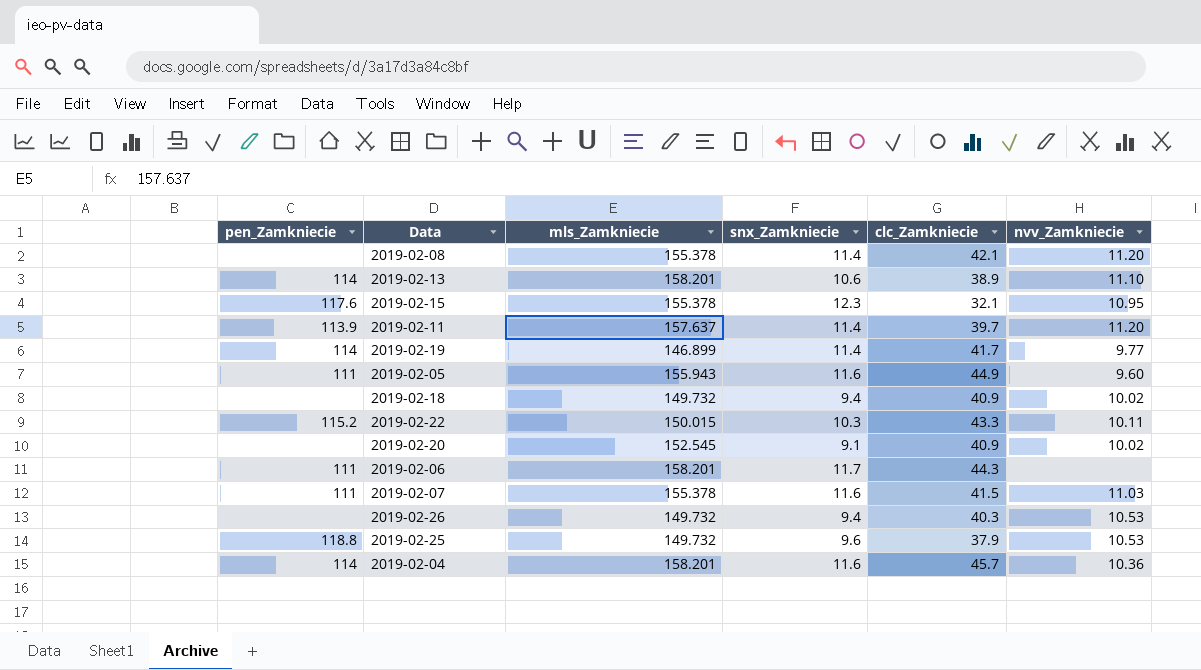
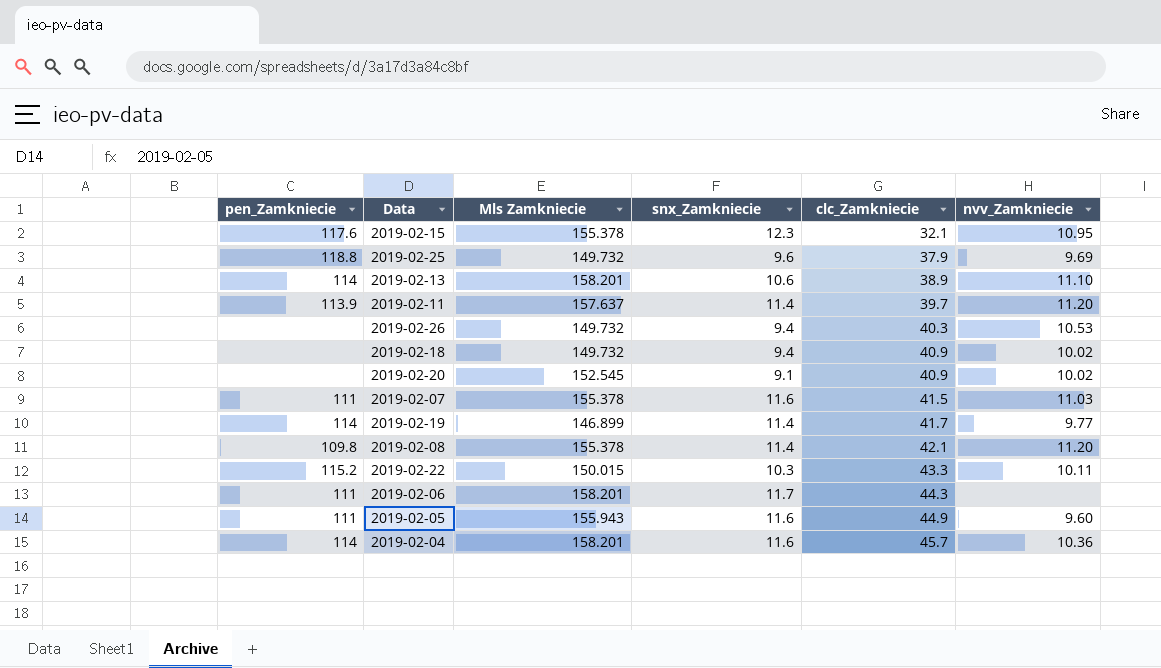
row order: none -> clc_Zamkniecie ascending
column name: mls_Zamkniecie -> Mls Zamkniecie
2019-02-25 | nvv_Zamkniecie: 10.53 -> 9.69
2019-02-08 | pen_Zamkniecie: none -> 109.8

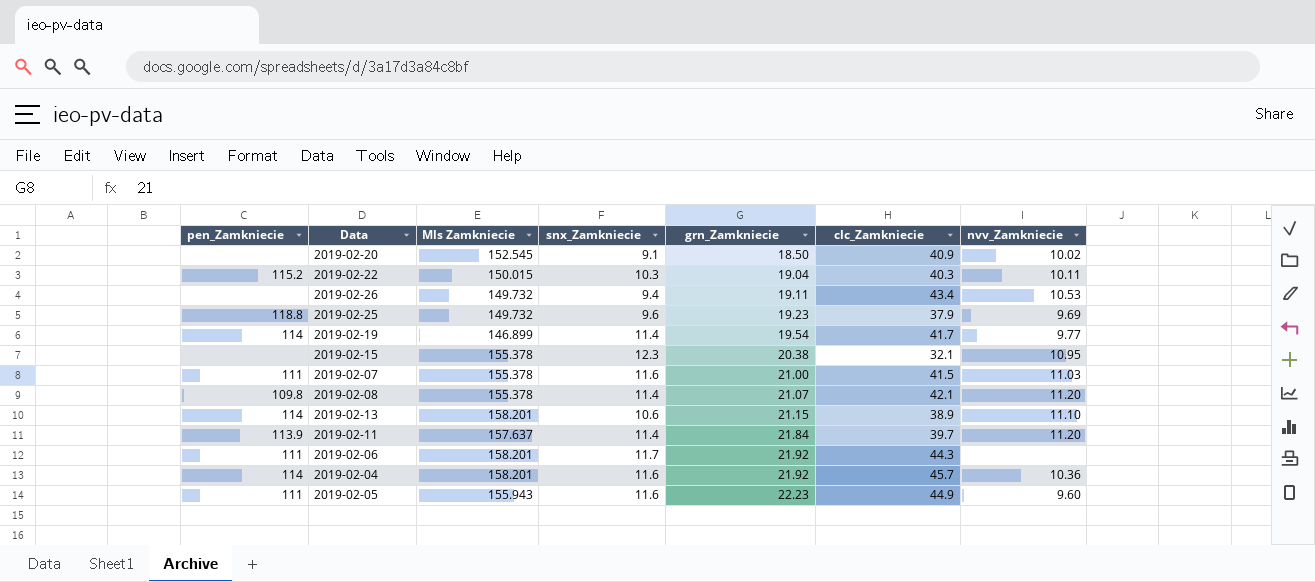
row order: clc_Zamkniecie ascending -> grn_Zamkniecie ascending
column grn_Zamkniecie | position: none -> 5
row 2019-02-18: none | 149.732 | 9.4 | 40.9 | 10.02 -> none
2019-02-22 | clc_Zamkniecie: 43.3 -> 40.3
2019-02-26 | clc_Zamkniecie: 40.3 -> 43.4
2019-02-15 | pen_Zamkniecie: 117.6 -> none

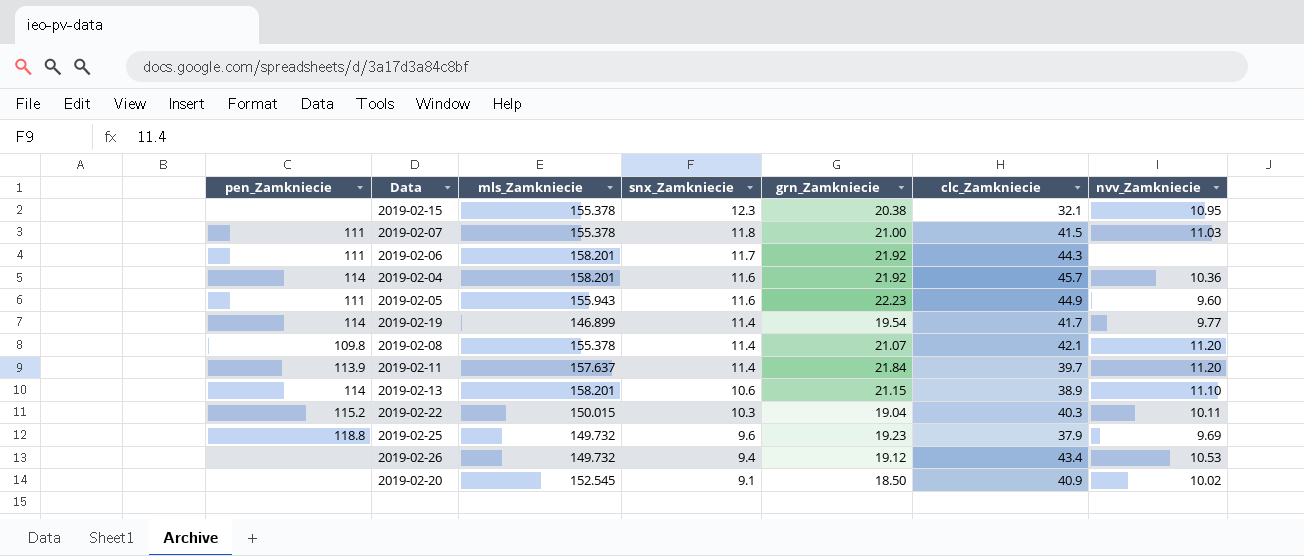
row order: grn_Zamkniecie ascending -> snx_Zamkniecie descending
column name: Mls Zamkniecie -> mls_Zamkniecie
2019-02-07 | snx_Zamkniecie: 11.6 -> 11.8
2019-02-26 | grn_Zamkniecie: 19.11 -> 19.12

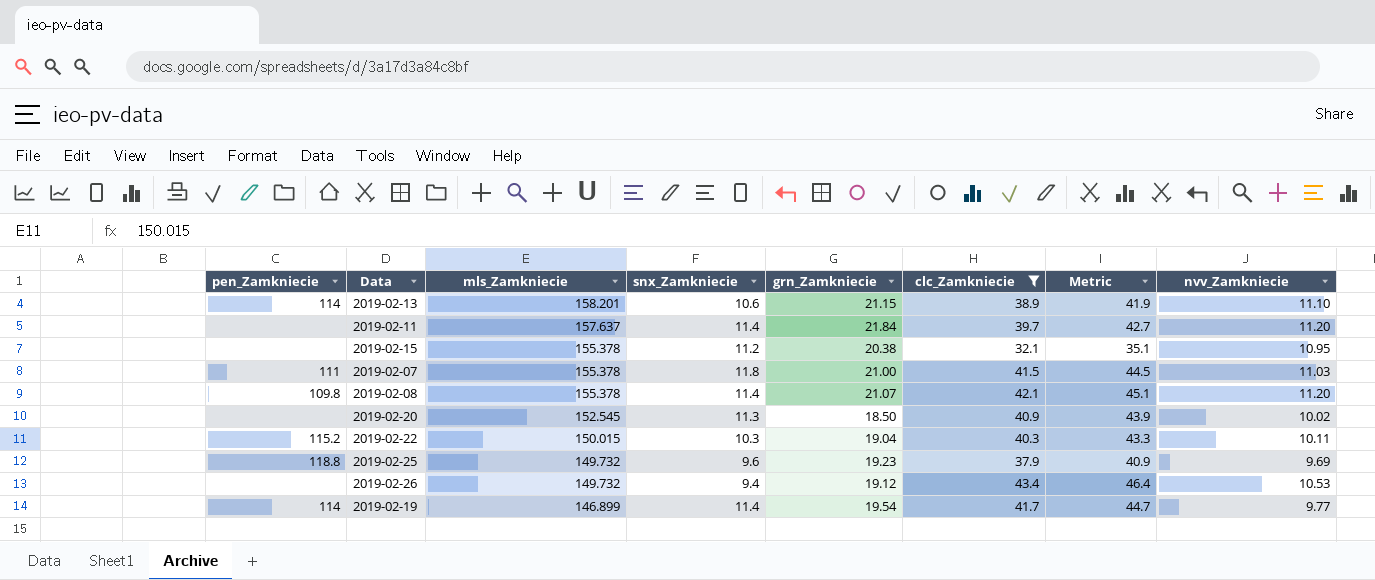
filter: none -> clc_Zamkniecie <= 43.4
row order: snx_Zamkniecie descending -> mls_Zamkniecie descending
column Metric | formula: none -> [clc_Zamkniecie] + 3
2019-02-11 | pen_Zamkniecie: 113.9 -> none
2019-02-15 | snx_Zamkniecie: 12.3 -> 11.2
2019-02-20 | snx_Zamkniecie: 9.1 -> 11.3

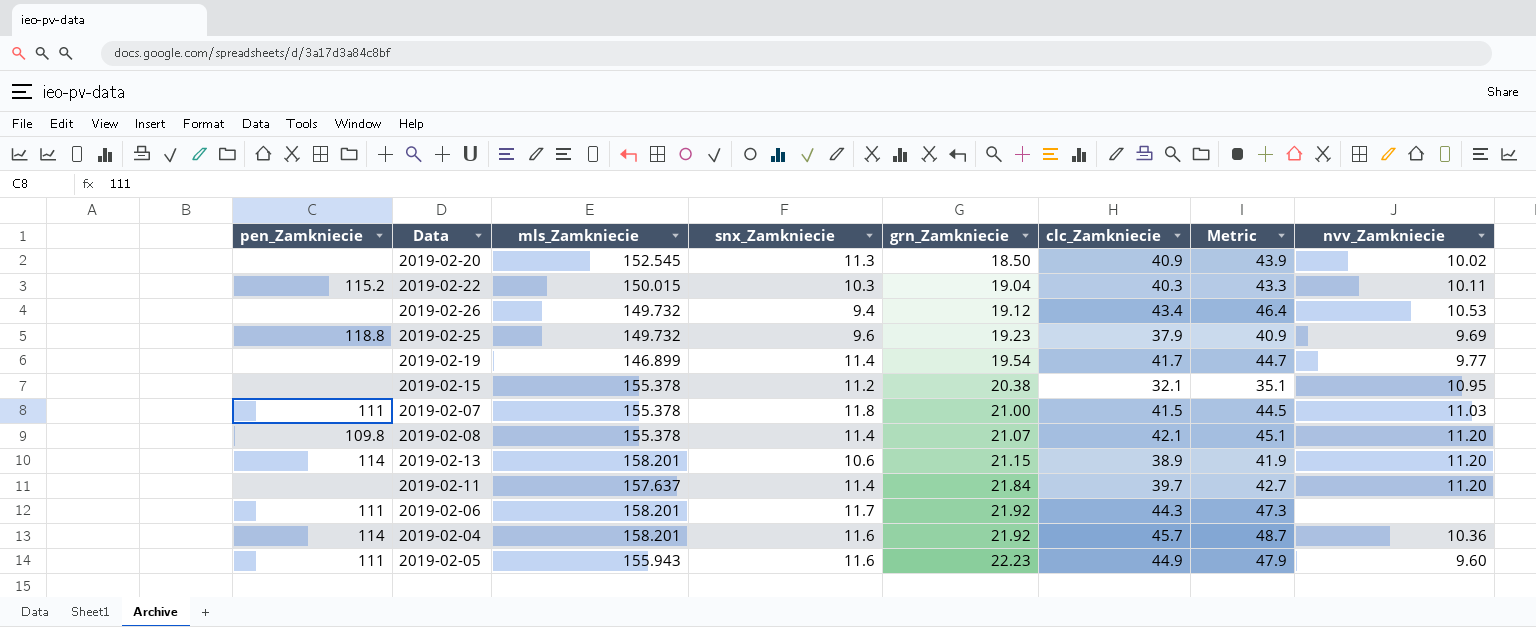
filter: clc_Zamkniecie <= 43.4 -> none
row order: mls_Zamkniecie descending -> grn_Zamkniecie ascending
2019-02-19 | pen_Zamkniecie: 114 -> none
2019-02-13 | nvv_Zamkniecie: 11.10 -> 11.20

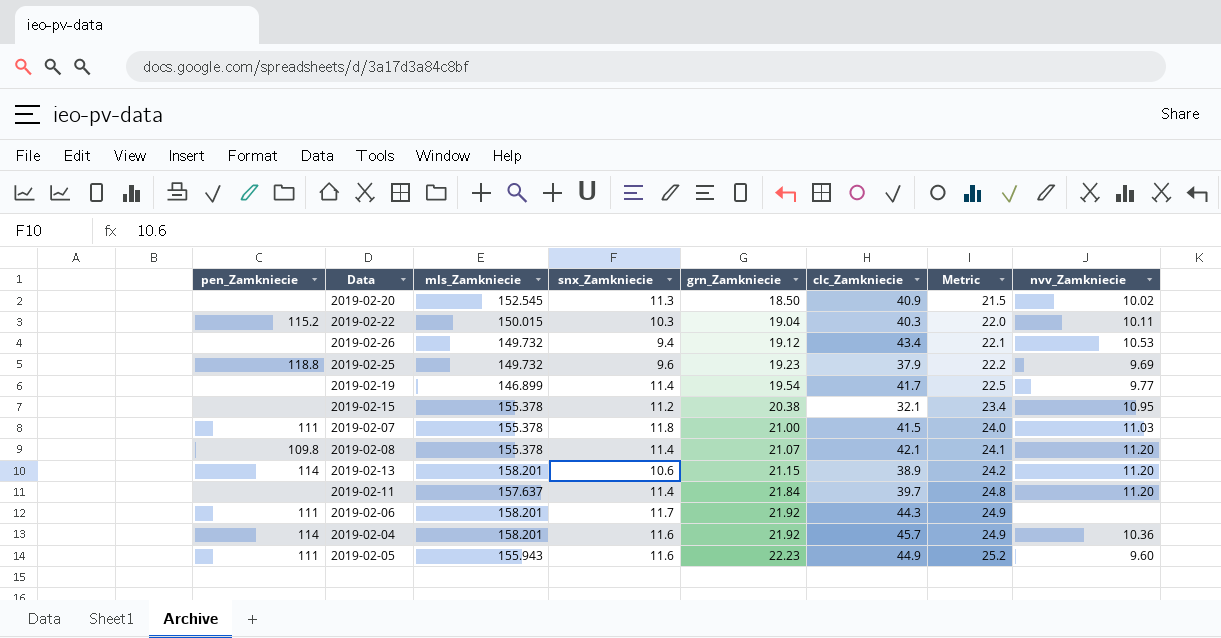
column Metric | formula: [clc_Zamkniecie] + 3 -> [grn_Zamkniecie] + 3

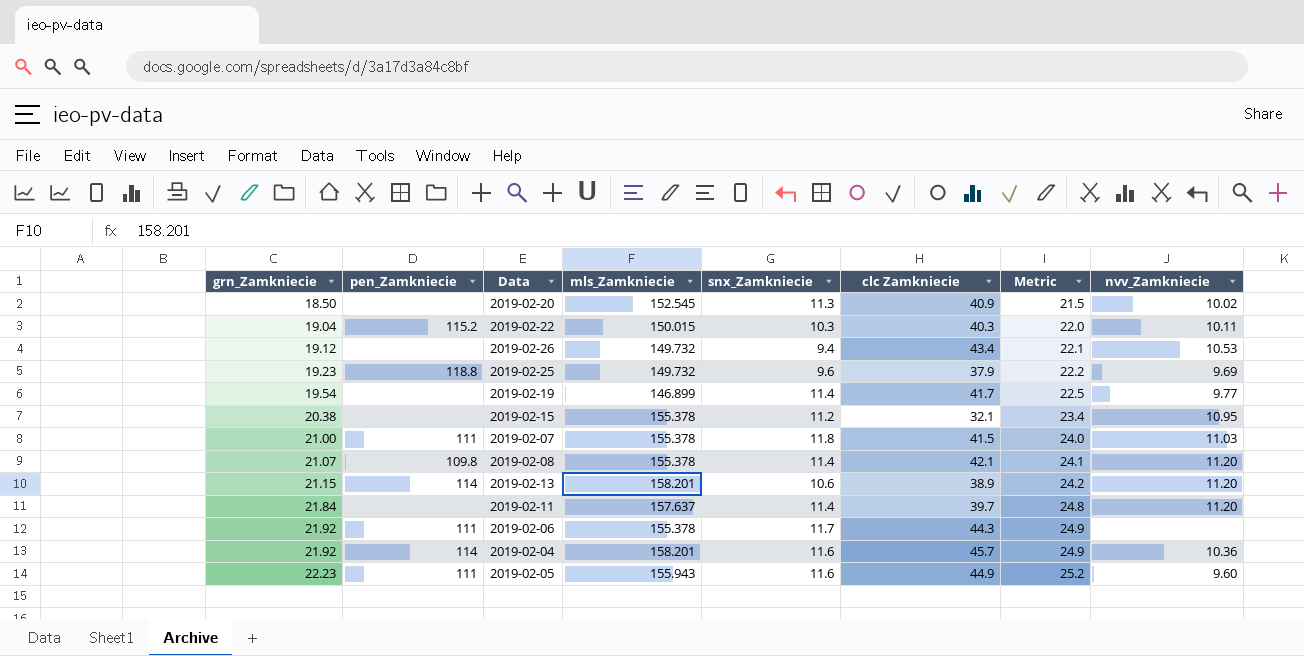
column grn_Zamkniecie | position: 5 -> 1
column name: clc_Zamkniecie -> clc Zamkniecie
2019-02-06 | mls_Zamkniecie: 158.201 -> 155.378

